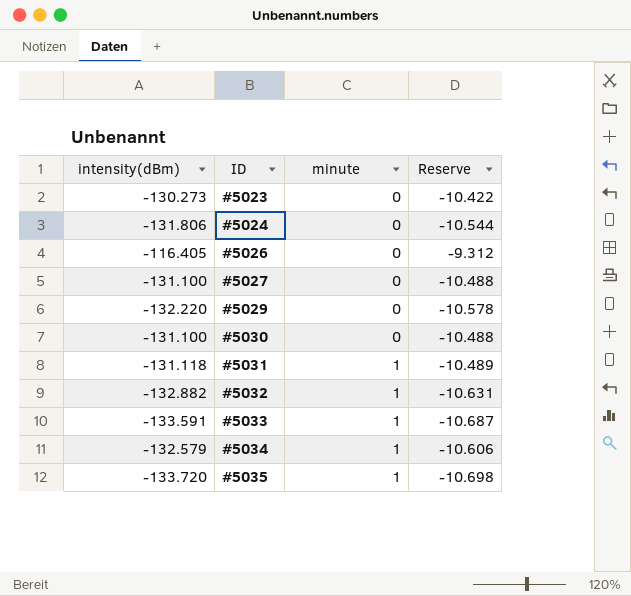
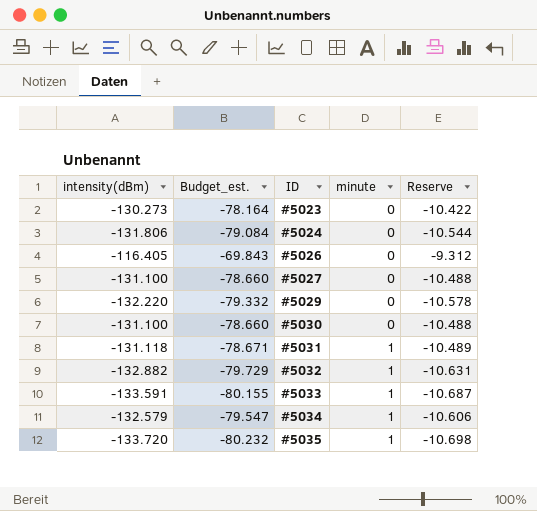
column Budget_est. | formula: none -> [intensity(dBm)] * 0.6

